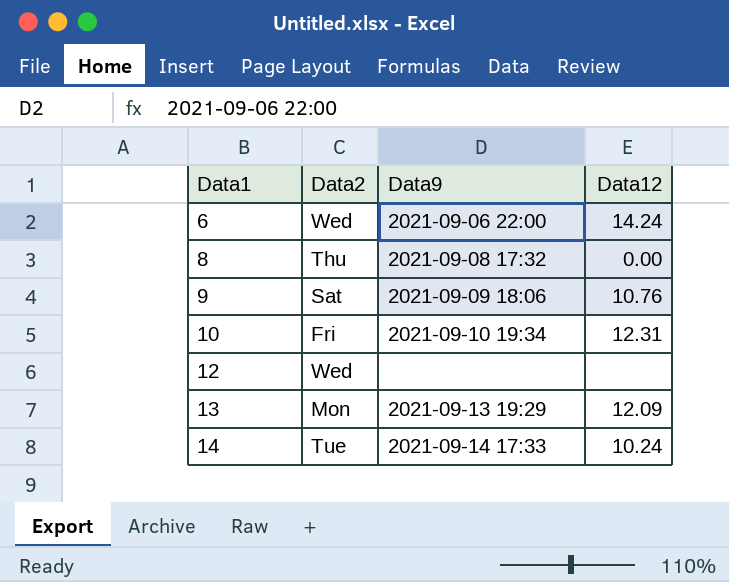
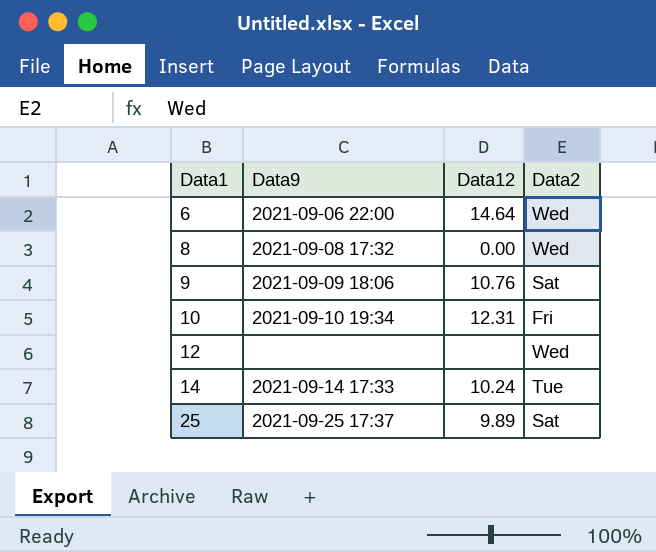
column Data2 | position: 2 -> 4
row 13: Mon | 2021-09-13 19:29 | 12.09 -> none
6 | Data12: 14.24 -> 14.64
8 | Data2: Thu -> Wed
row 25: none -> 2021-09-25 17:37 | 9.89 | Sat

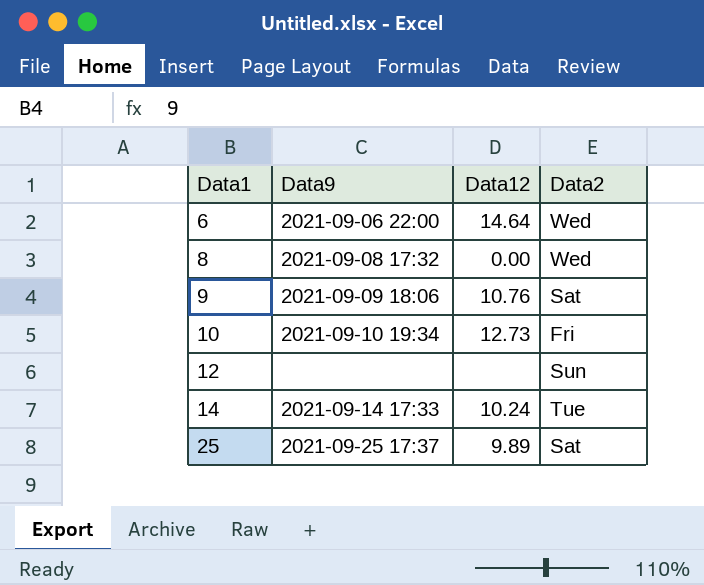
10 | Data12: 12.31 -> 12.73
12 | Data2: Wed -> Sun

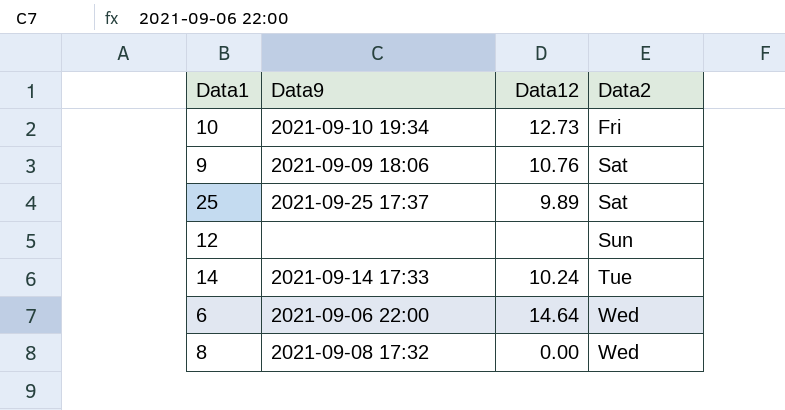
row order: Data1 ascending -> Data2 ascending

